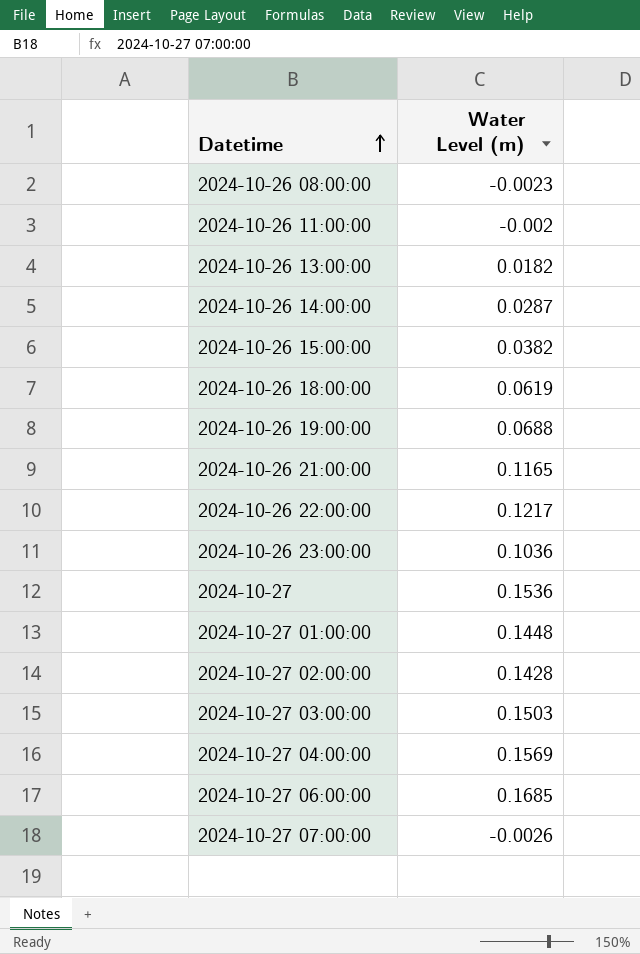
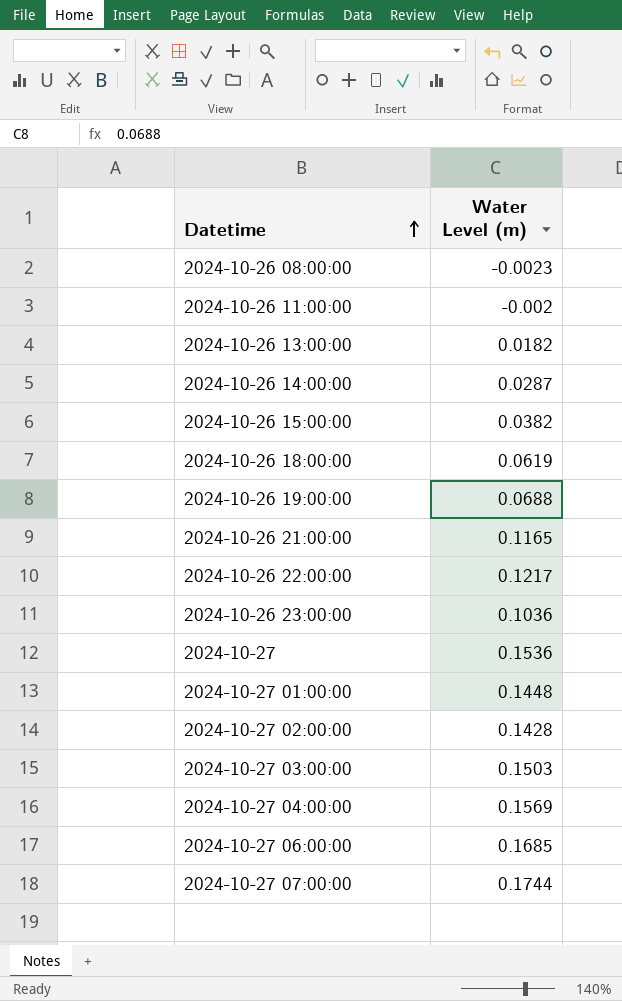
2024-10-27 07:00:00 | Water Level (m): -0.0026 -> 0.1744

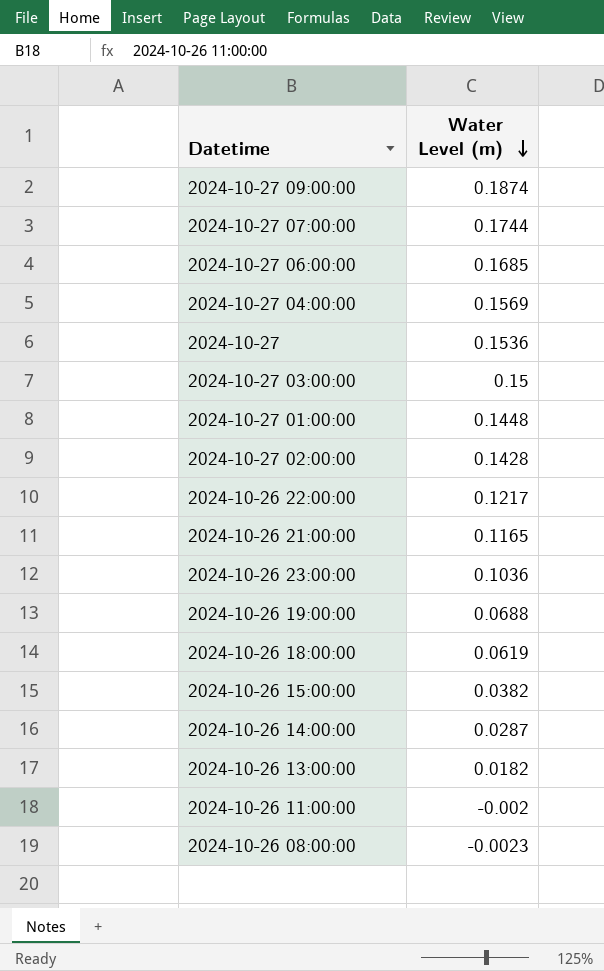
row order: Datetime ascending -> Water Level (m) descending
row 2024-10-27 09:00:00: none -> 0.1874
2024-10-27 03:00:00 | Water Level (m): 0.1503 -> 0.15

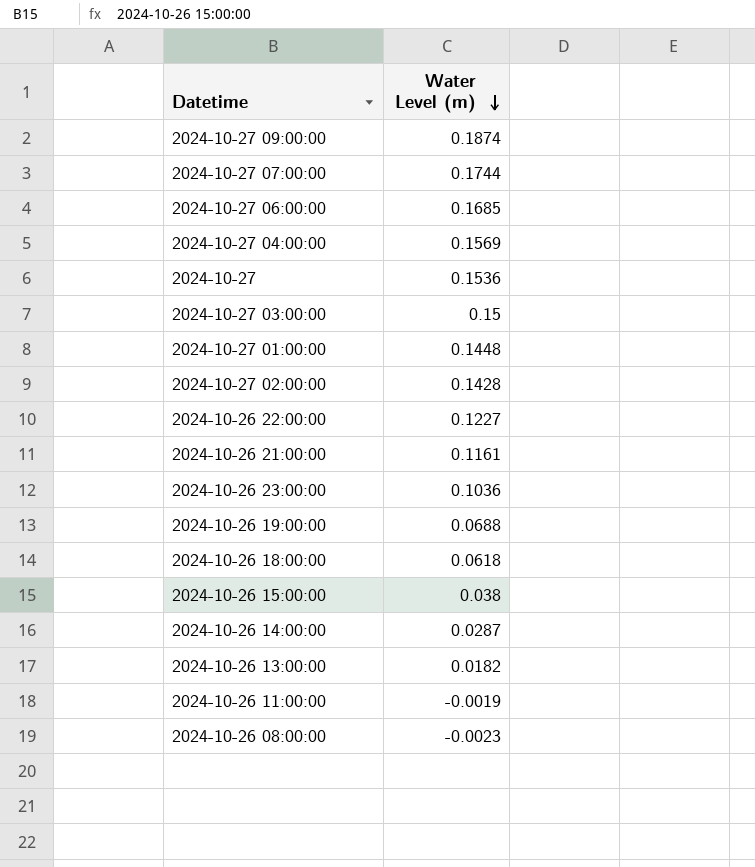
2024-10-26 22:00:00 | Water Level (m): 0.1217 -> 0.1227
2024-10-26 21:00:00 | Water Level (m): 0.1165 -> 0.1161
2024-10-26 18:00:00 | Water Level (m): 0.0619 -> 0.0618
2024-10-26 15:00:00 | Water Level (m): 0.0382 -> 0.038
2024-10-26 11:00:00 | Water Level (m): -0.002 -> -0.0019

